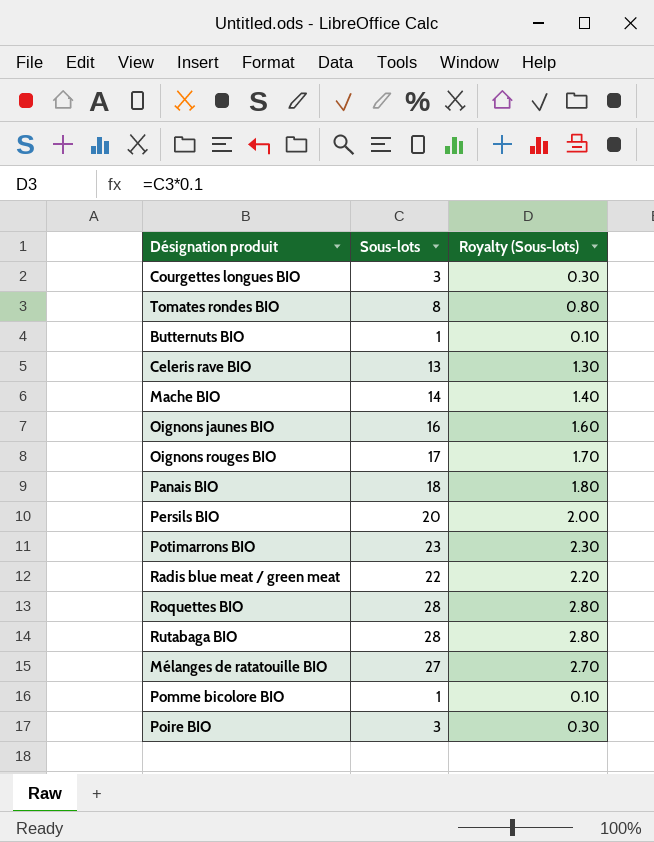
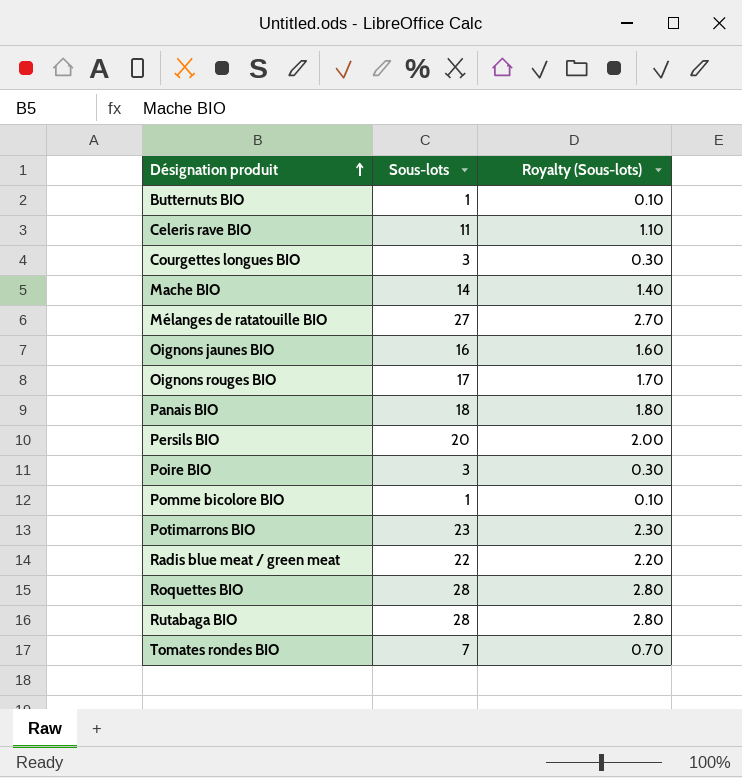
row order: none -> Désignation produit ascending
Celeris rave BIO | Sous-lots: 13 -> 11
Celeris rave BIO | Royalty (Sous-lots): 1.30 -> 1.10
Tomates rondes BIO | Sous-lots: 8 -> 7
Tomates rondes BIO | Royalty (Sous-lots): 0.80 -> 0.70

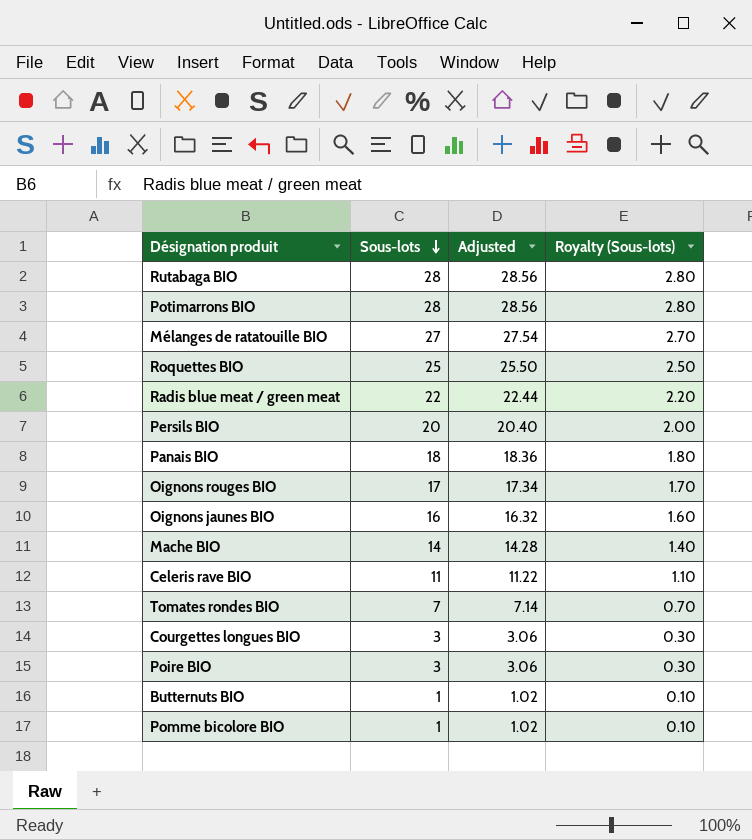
row order: Désignation produit ascending -> Sous-lots descending
column Adjusted | formula: none -> [Sous-lots] * 1.02
Potimarrons BIO | Sous-lots: 23 -> 28
Potimarrons BIO | Royalty (Sous-lots): 2.30 -> 2.80
Roquettes BIO | Sous-lots: 28 -> 25
Roquettes BIO | Royalty (Sous-lots): 2.80 -> 2.50

